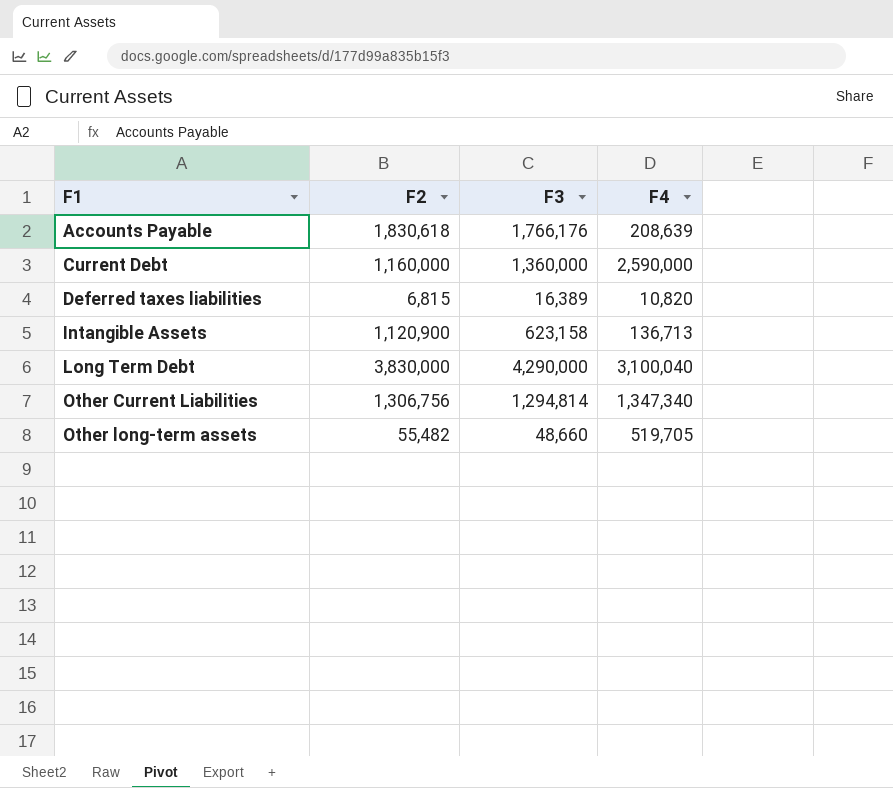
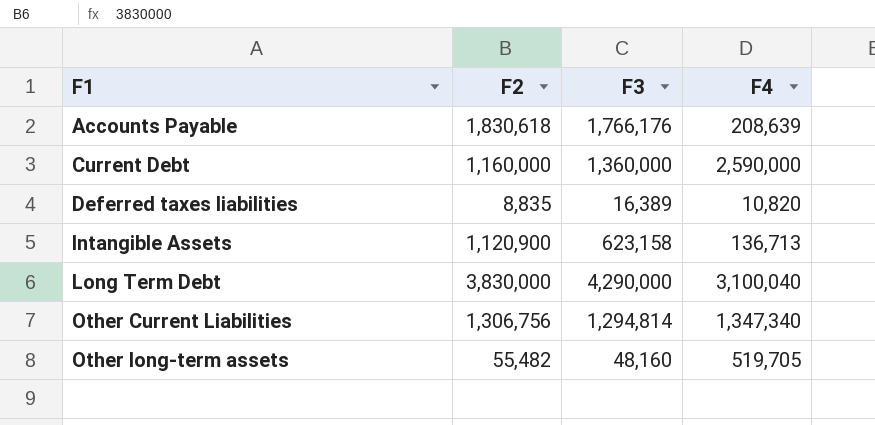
Deferred taxes liabilities | F2: 6,815 -> 8,835
Other long-term assets | F3: 48,660 -> 48,160

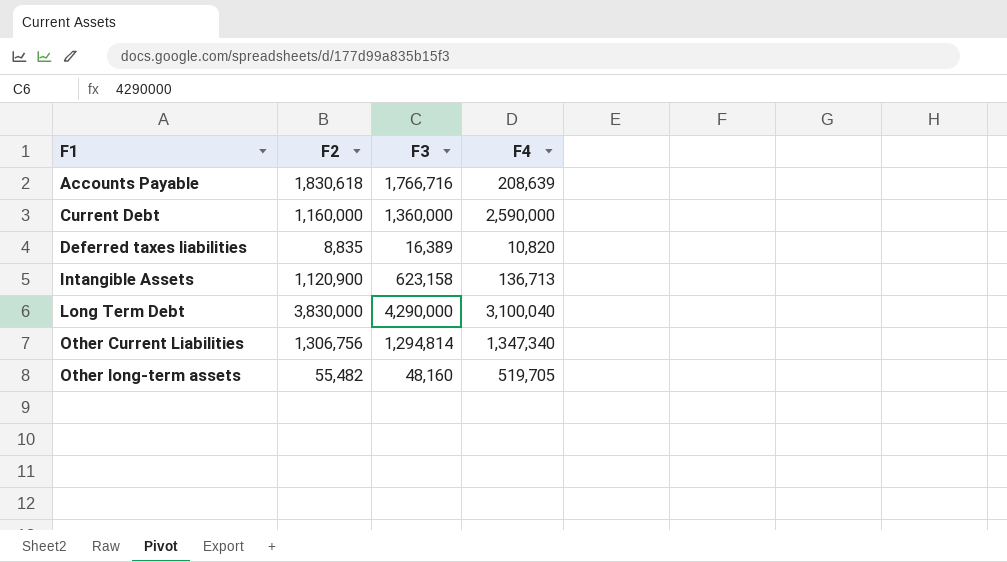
Accounts Payable | F3: 1,766,176 -> 1,766,716

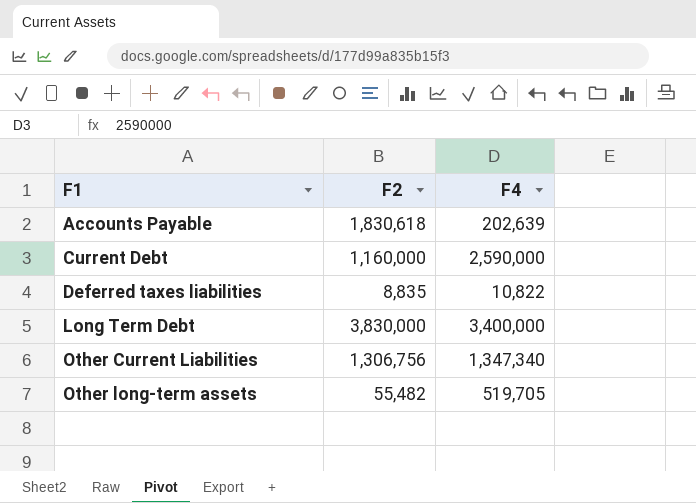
column F3 | position: 3 -> none
row Intangible Assets: 1,120,900 | 623,158 | 136,713 -> none
Accounts Payable | F4: 208,639 -> 202,639
Deferred taxes liabilities | F4: 10,820 -> 10,822
Long Term Debt | F4: 3,100,040 -> 3,400,000

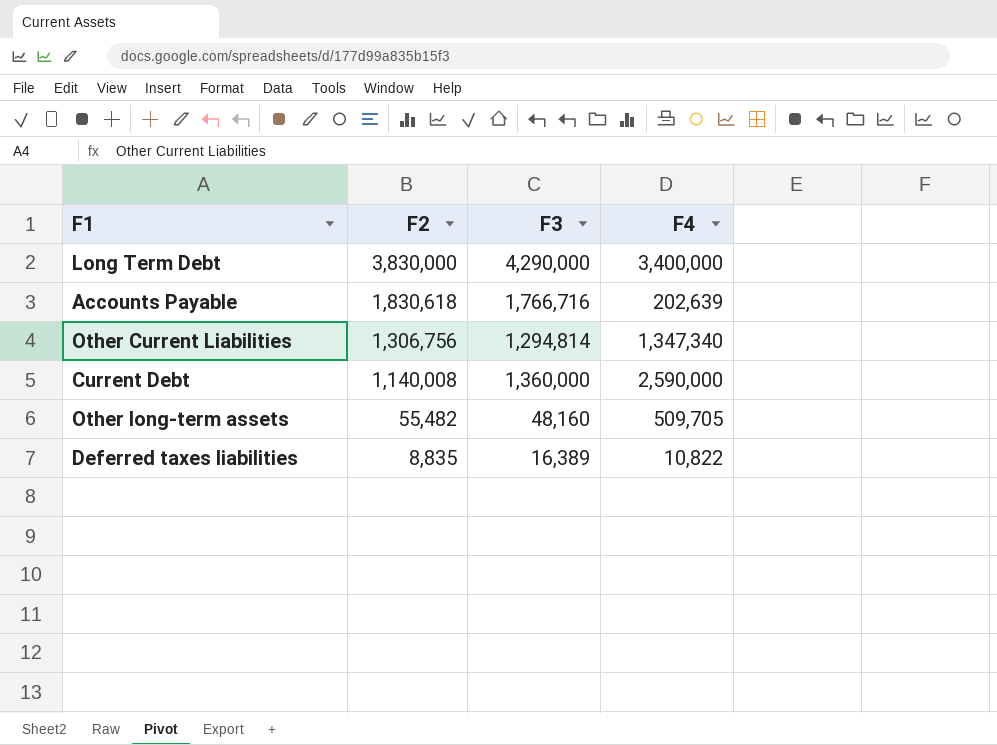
row order: F1 ascending -> F2 descending
column F3 | position: none -> 3
Current Debt | F2: 1,160,000 -> 1,140,008
Other long-term assets | F4: 519,705 -> 509,705

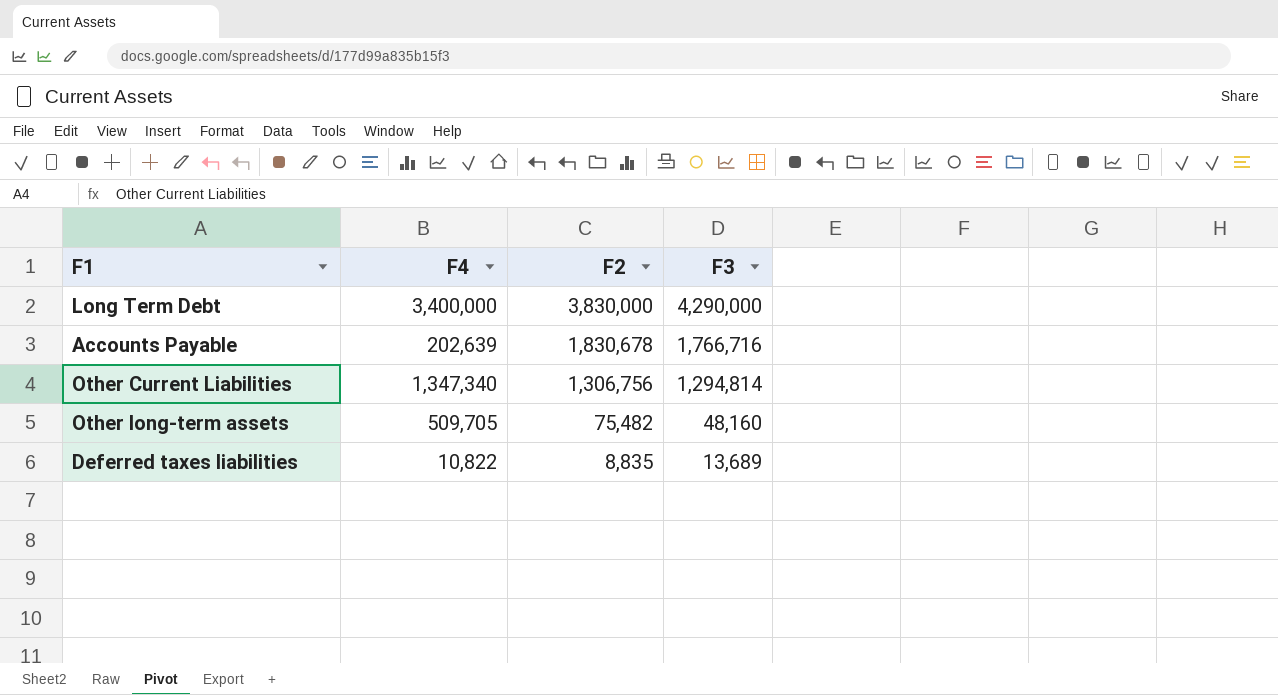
column F4 | position: 4 -> 2
row Current Debt: 1,140,008 | 1,360,000 | 2,590,000 -> none
Accounts Payable | F2: 1,830,618 -> 1,830,678
Other long-term assets | F2: 55,482 -> 75,482
Deferred taxes liabilities | F3: 16,389 -> 13,689

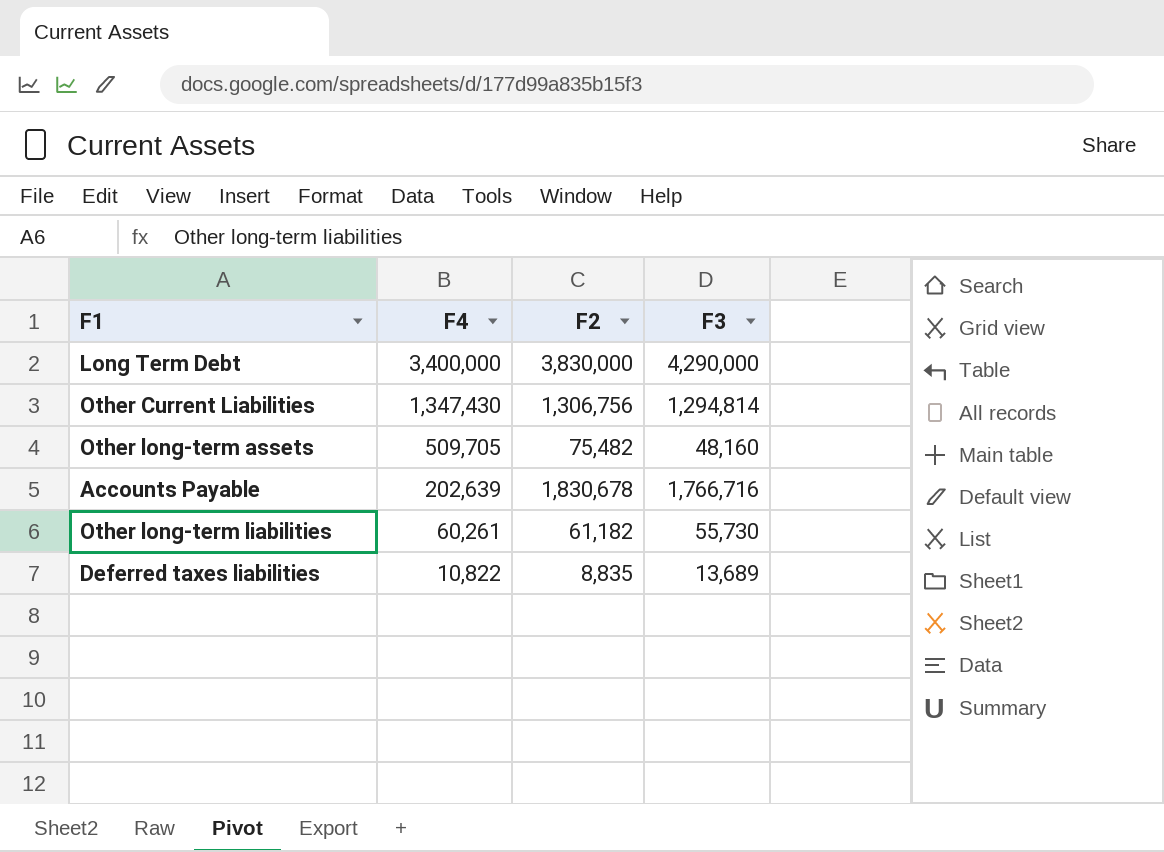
row order: F2 descending -> F4 descending
Other Current Liabilities | F4: 1,347,340 -> 1,347,430
row Other long-term liabilities: none -> 60,261 | 61,182 | 55,730

